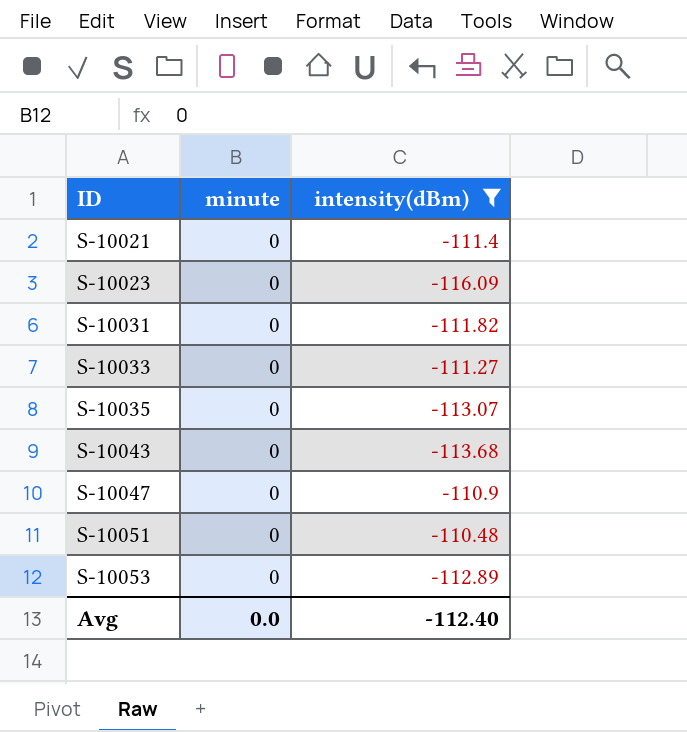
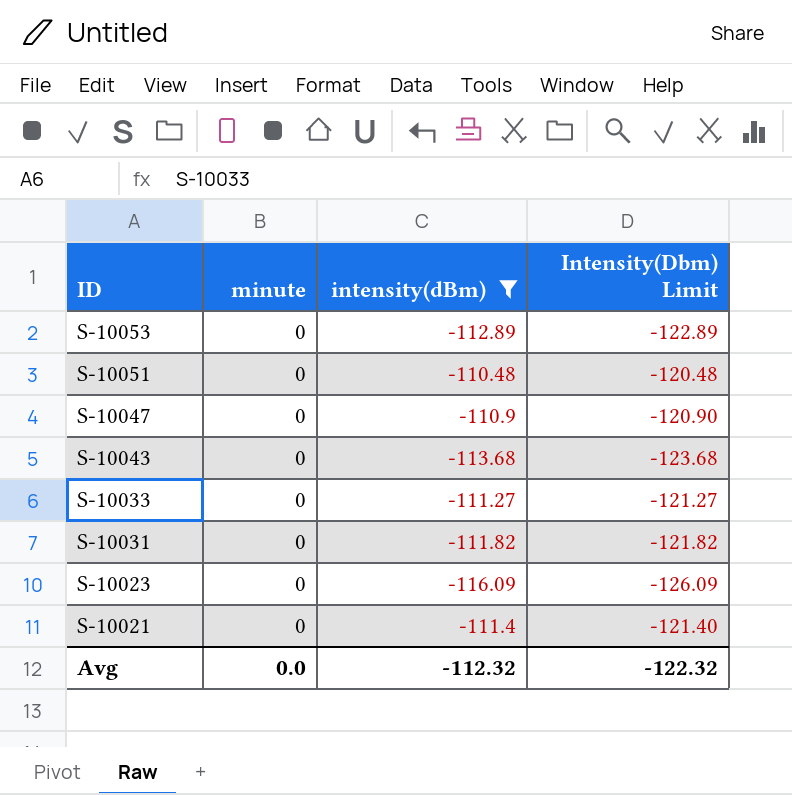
row order: ID ascending -> ID descending
column Intensity(Dbm) Limit | formula: none -> [intensity(dBm)] - 10
row S-10035: 0 | -113.07 -> none
Avg | intensity(dBm): -112.40 -> -112.32

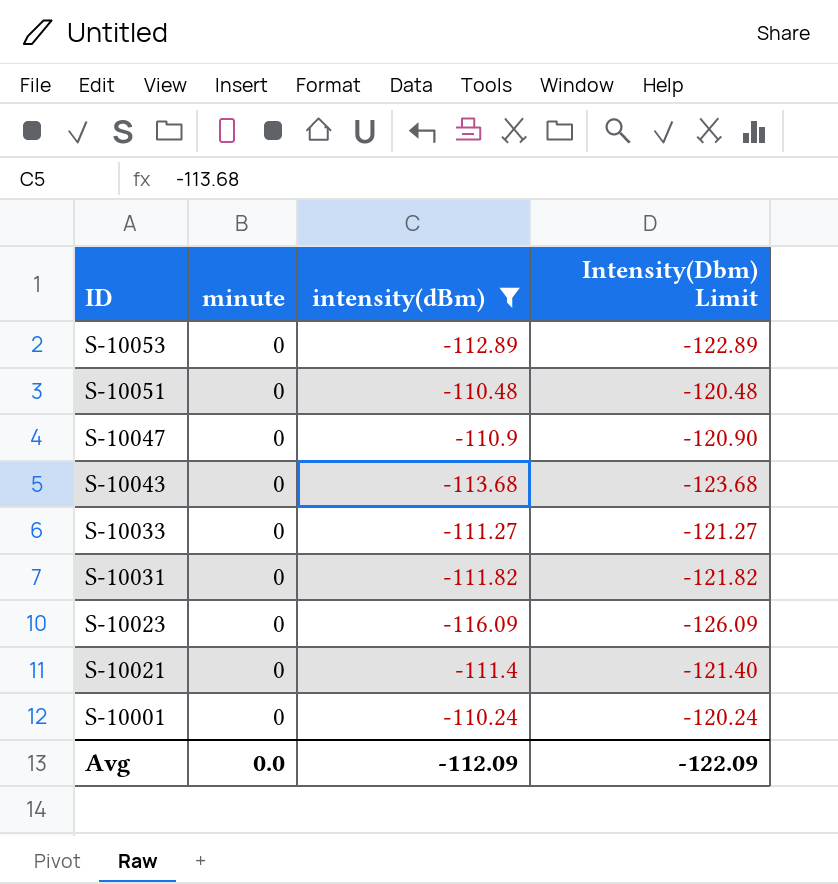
row S-10001: none -> 0 | -110.24 | -120.24
Avg | intensity(dBm): -112.32 -> -112.09
Avg | Intensity(Dbm) Limit: -122.32 -> -122.09

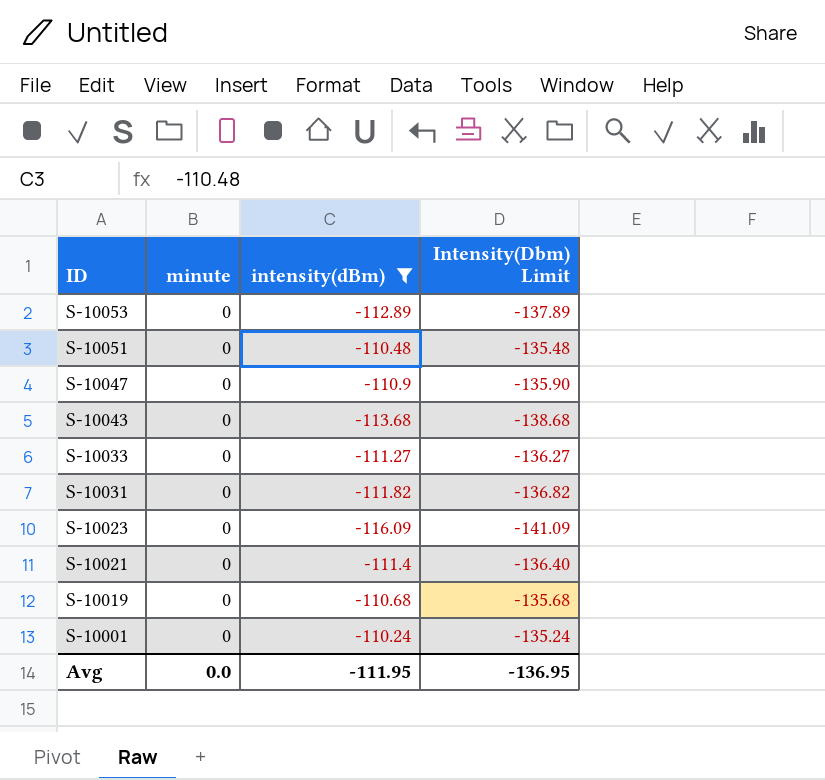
column Intensity(Dbm) Limit | formula: [intensity(dBm)] - 10 -> [intensity(dBm)] - 25
row S-10019: none -> 0 | -110.68 | -135.68
Avg | intensity(dBm): -112.09 -> -111.95
Avg | Intensity(Dbm) Limit: -122.09 -> -136.95

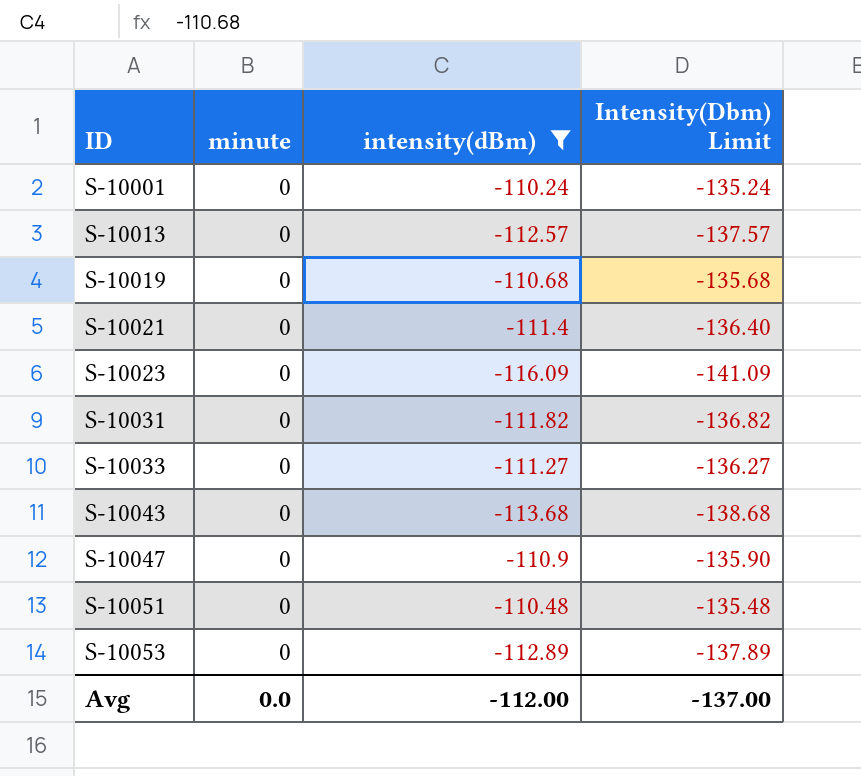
row order: ID descending -> ID ascending
row S-10013: none -> 0 | -112.57 | -137.57
Avg | intensity(dBm): -111.95 -> -112.00
Avg | Intensity(Dbm) Limit: -136.95 -> -137.00

